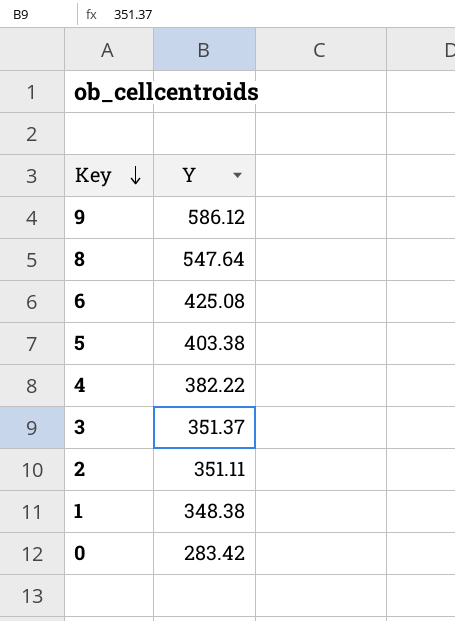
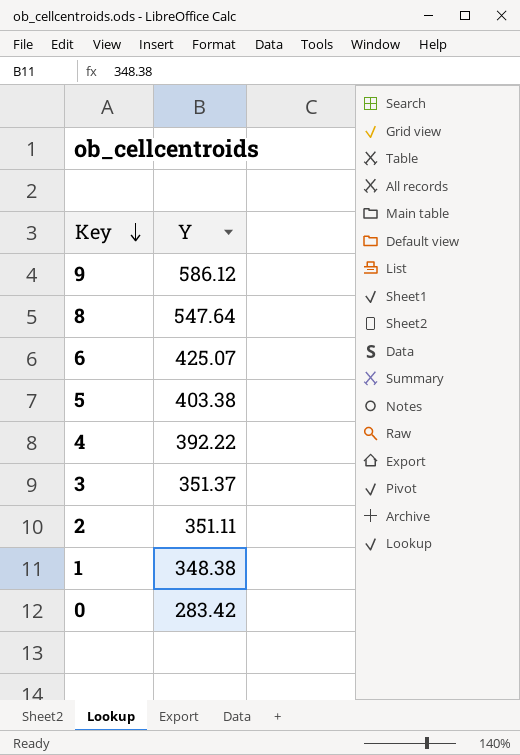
6 | Y: 425.08 -> 425.07
4 | Y: 382.22 -> 392.22

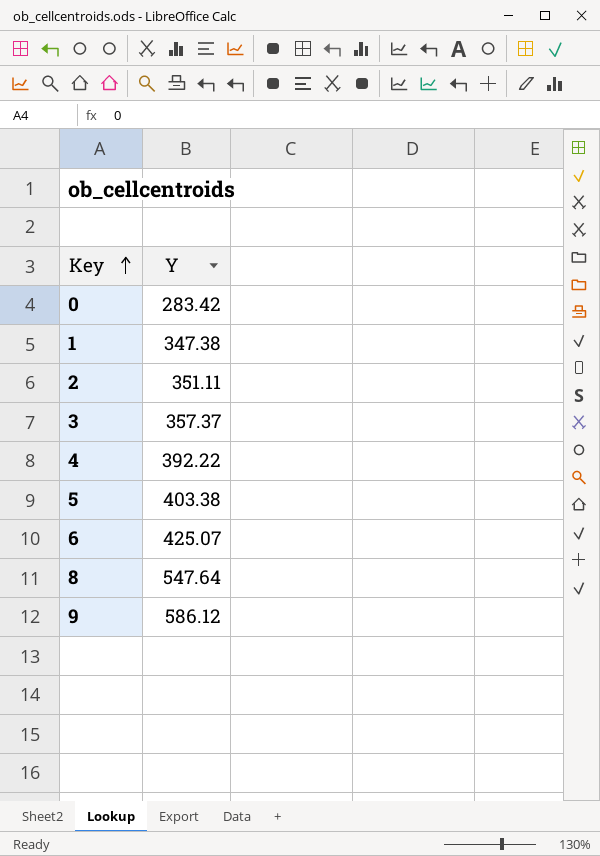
row order: Key descending -> Key ascending
1 | Y: 348.38 -> 347.38
3 | Y: 351.37 -> 357.37

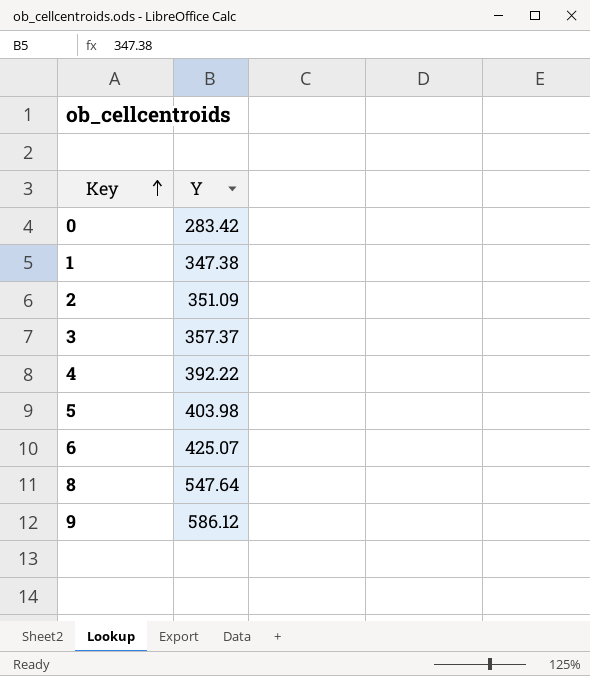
2 | Y: 351.11 -> 351.09
5 | Y: 403.38 -> 403.98

